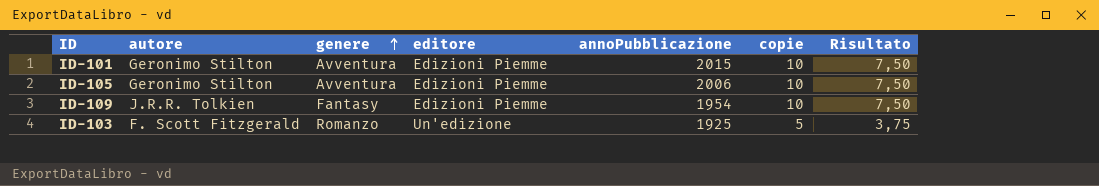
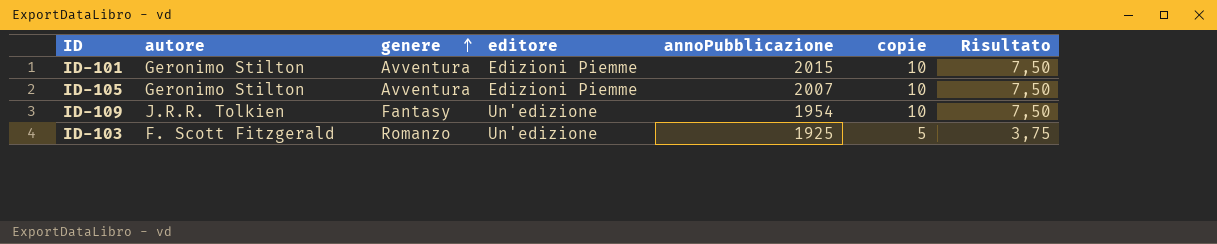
ID-105 | annoPubblicazione: 2006 -> 2007
ID-109 | editore: Edizioni Piemme -> Un'edizione

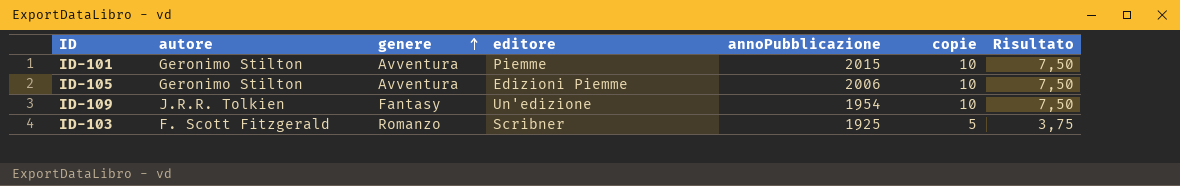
ID-101 | editore: Edizioni Piemme -> Piemme
ID-105 | annoPubblicazione: 2007 -> 2006
ID-103 | editore: Un'edizione -> Scribner

